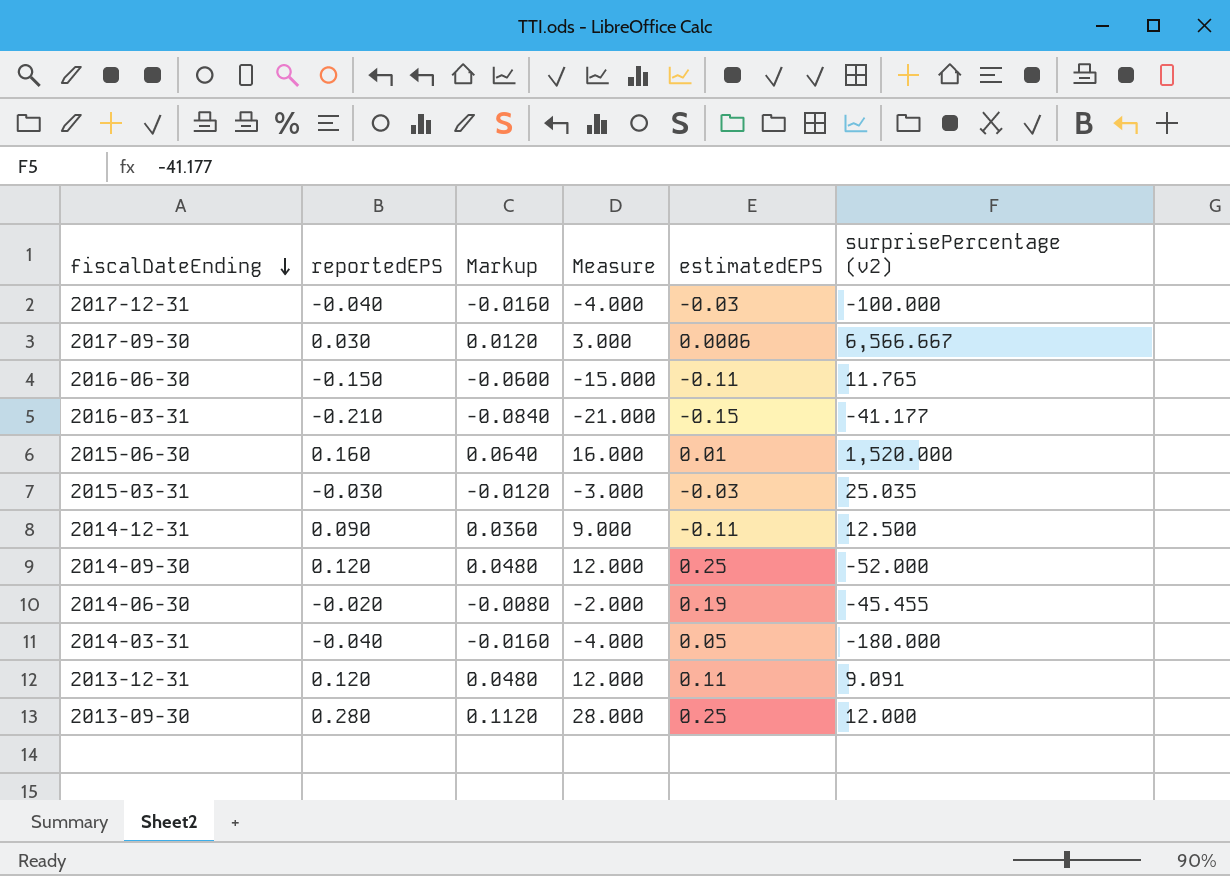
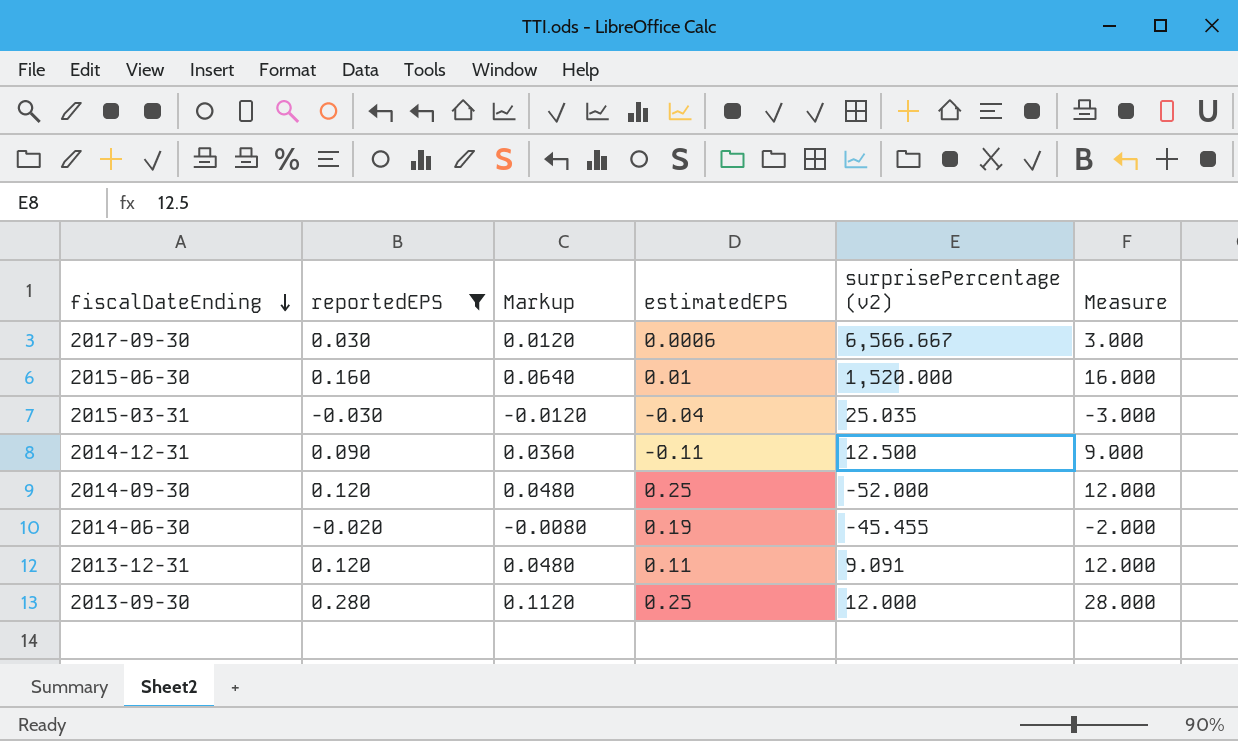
filter: none -> reportedEPS >= -0.030
column Measure | position: 4 -> 6
2015-03-31 | estimatedEPS: -0.03 -> -0.04

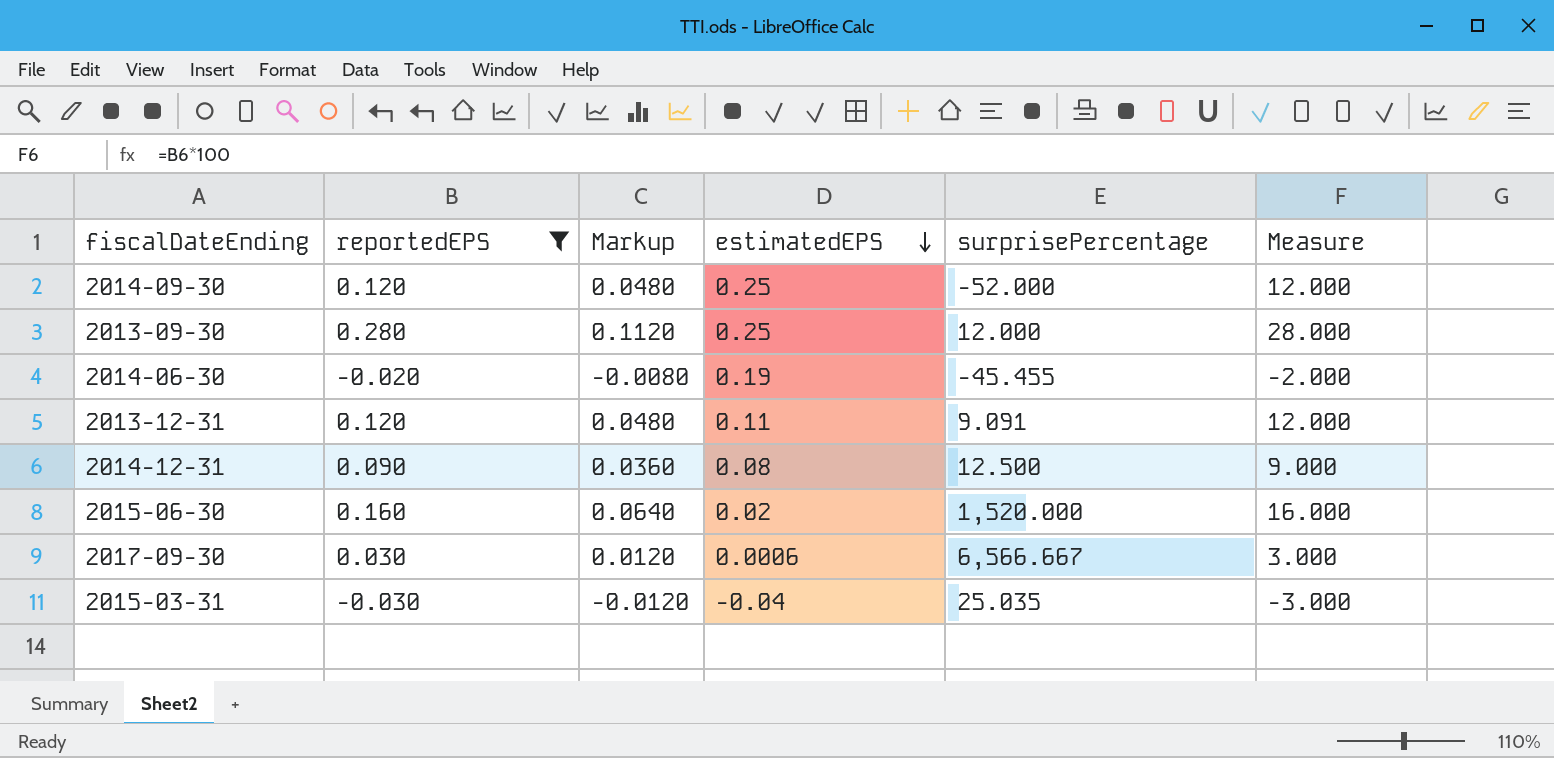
row order: fiscalDateEnding descending -> estimatedEPS descending
column name: surprisePercentage (v2) -> surprisePercentage
2014-12-31 | estimatedEPS: -0.11 -> 0.08
2015-06-30 | estimatedEPS: 0.01 -> 0.02

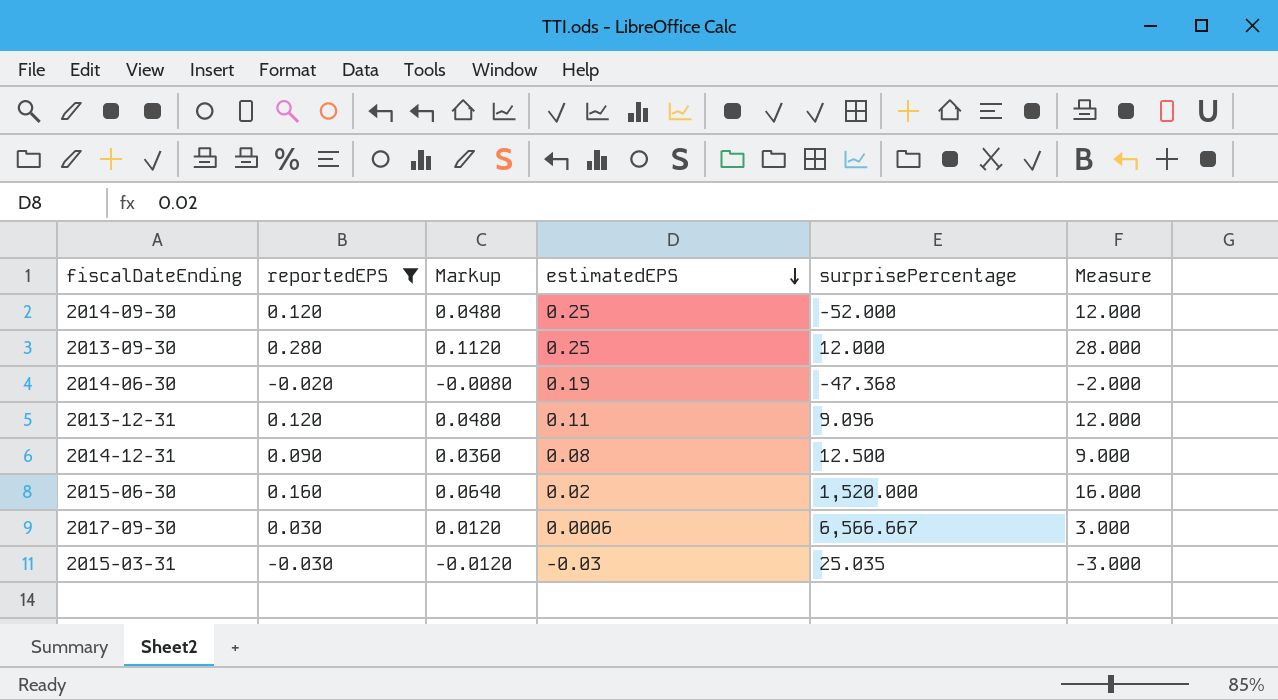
2014-06-30 | surprisePercentage: -45.455 -> -47.368
2013-12-31 | surprisePercentage: 9.091 -> 9.096
2015-03-31 | estimatedEPS: -0.04 -> -0.03

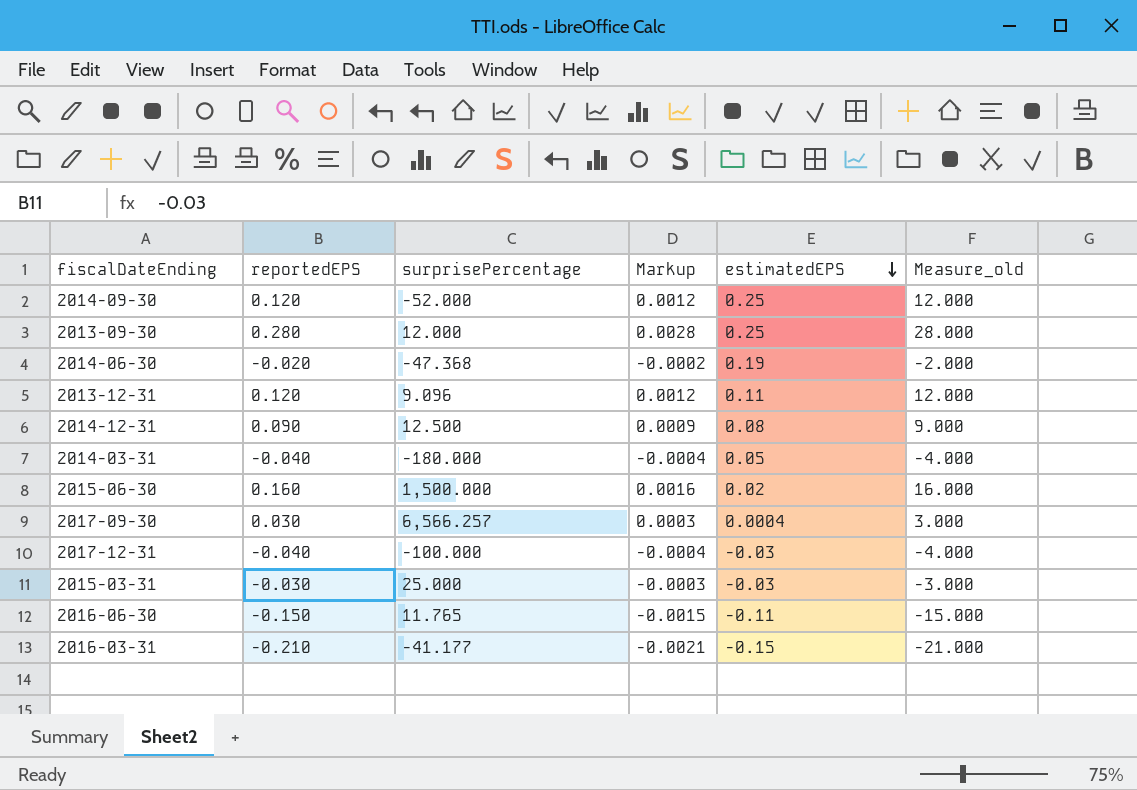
filter: reportedEPS >= -0.030 -> none
column surprisePercentage | position: 5 -> 3
column Markup | formula: [reportedEPS] * 0.4 -> [reportedEPS] * 0.01
column name: Measure -> Measure_old
2015-06-30 | surprisePercentage: 1,520.000 -> 1,500.000
2017-09-30 | surprisePercentage: 6,566.667 -> 6,566.257
2017-09-30 | estimatedEPS: 0.0006 -> 0.0004
2015-03-31 | surprisePercentage: 25.035 -> 25.000

